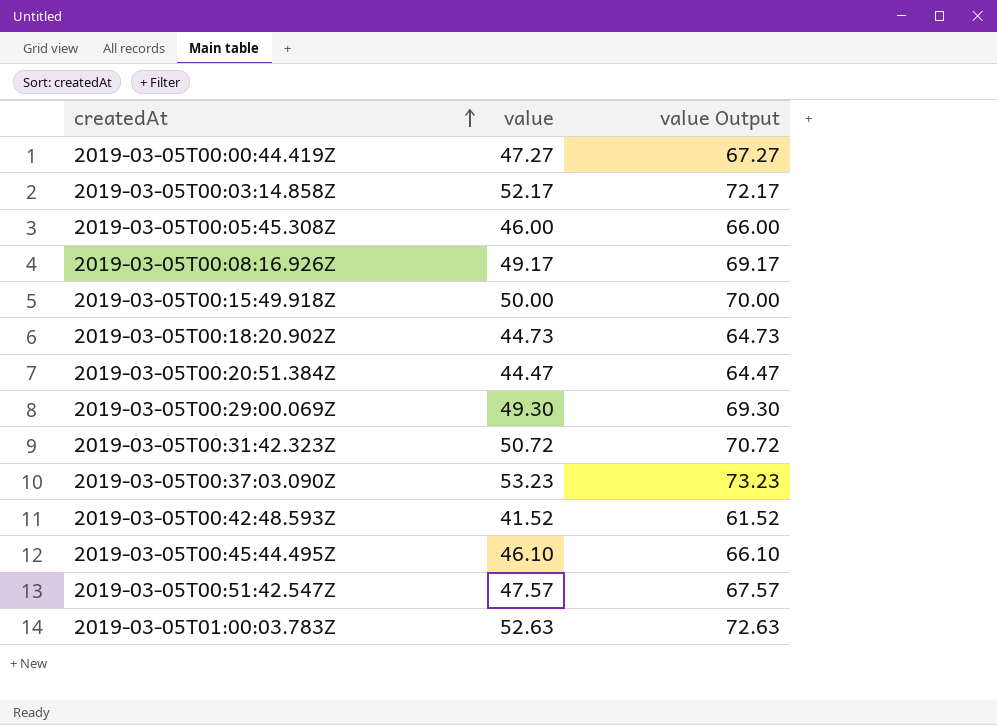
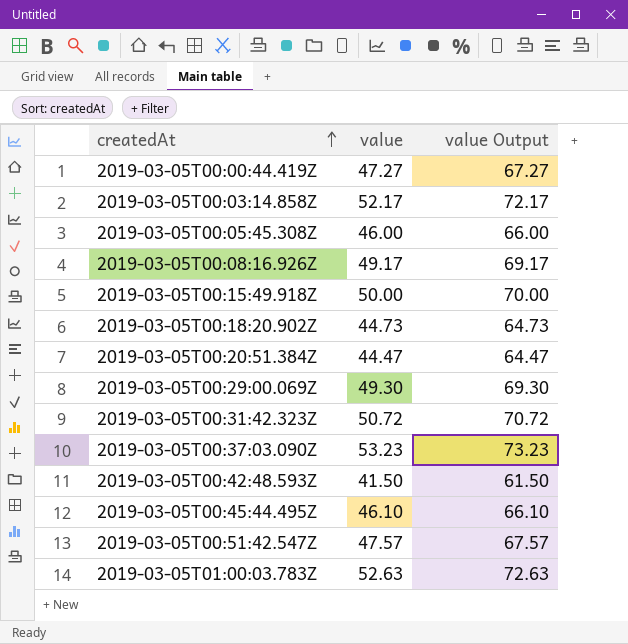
2019-03-05T00:42:48.593Z | value: 41.52 -> 41.50
2019-03-05T00:42:48.593Z | value Output: 61.52 -> 61.50

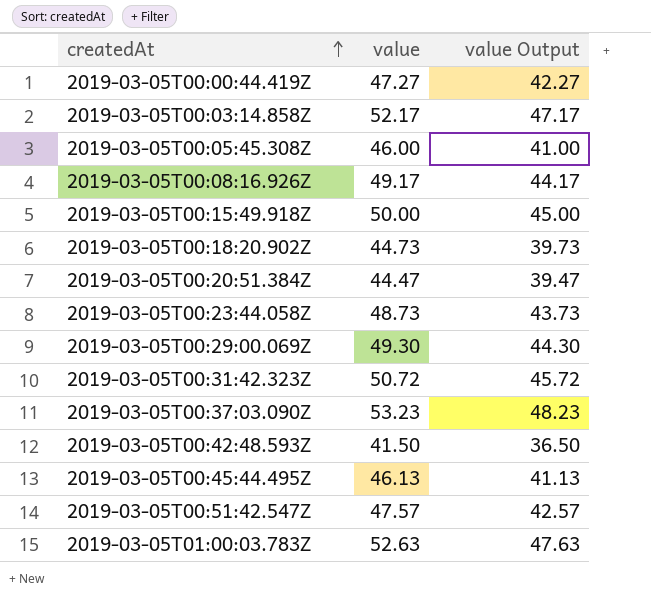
column value Output | formula: [value] + 20 -> [value] - 5
row 2019-03-05T00:23:44.058Z: none -> 48.73 | 43.73
2019-03-05T00:45:44.495Z | value: 46.10 -> 46.13

